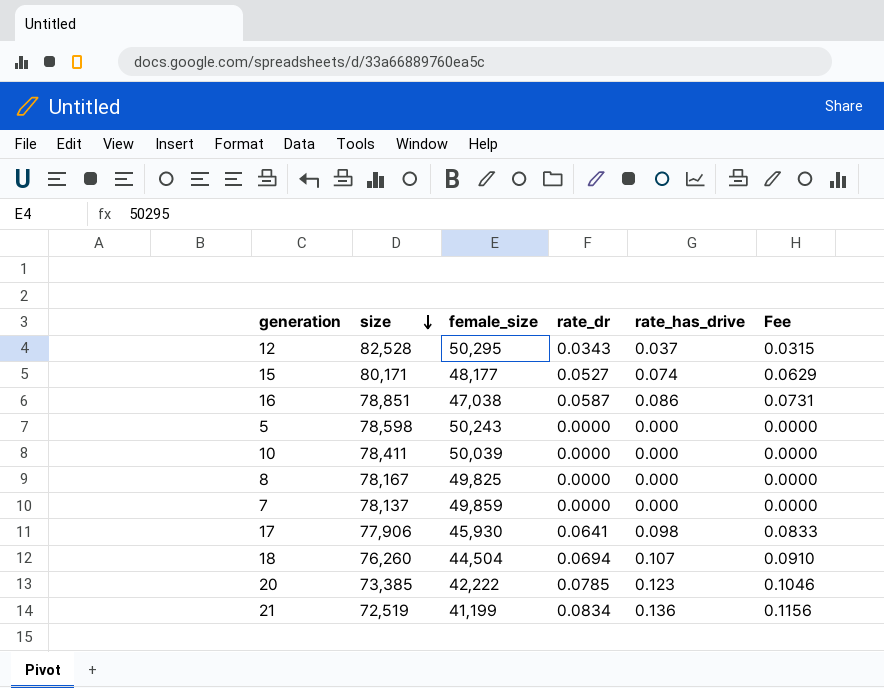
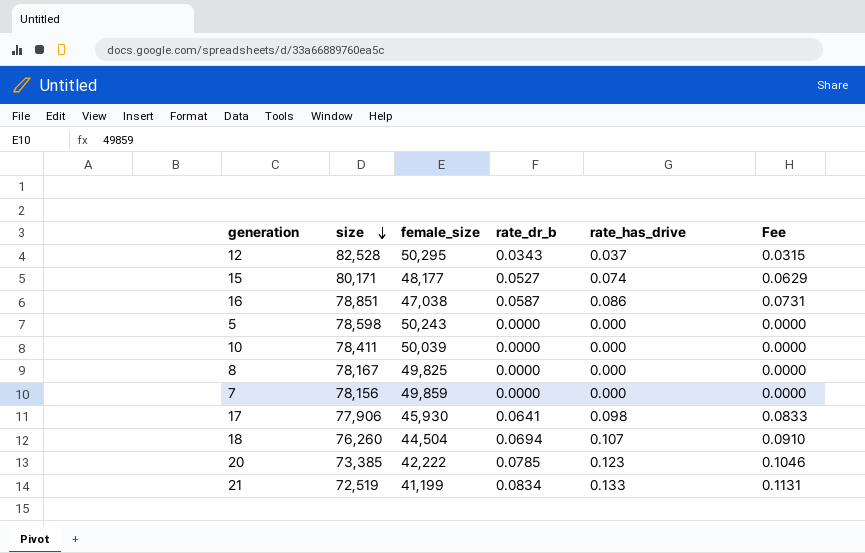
column name: rate_dr -> rate_dr_b
7 | size: 78,137 -> 78,156
21 | rate_has_drive: 0.136 -> 0.133
21 | Fee: 0.1156 -> 0.1131

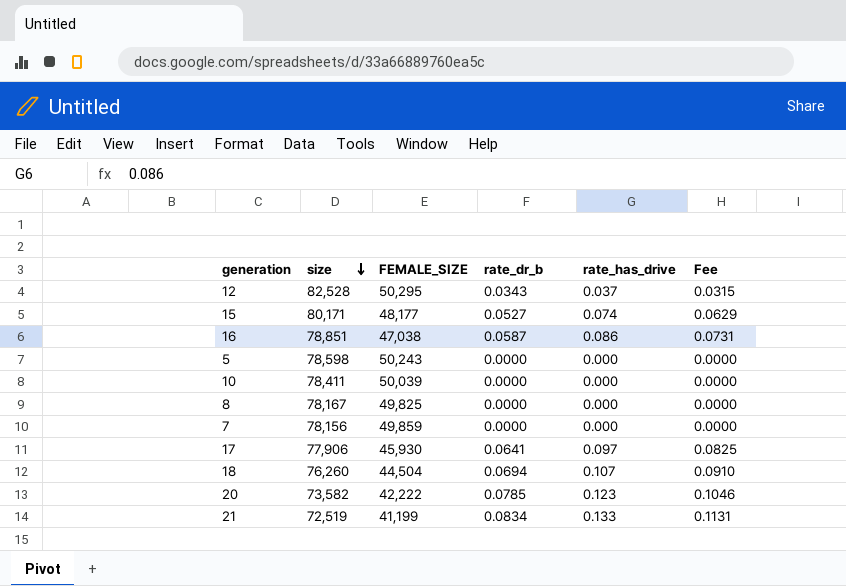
column name: female_size -> FEMALE_SIZE
17 | rate_has_drive: 0.098 -> 0.097
17 | Fee: 0.0833 -> 0.0825
20 | size: 73,385 -> 73,582

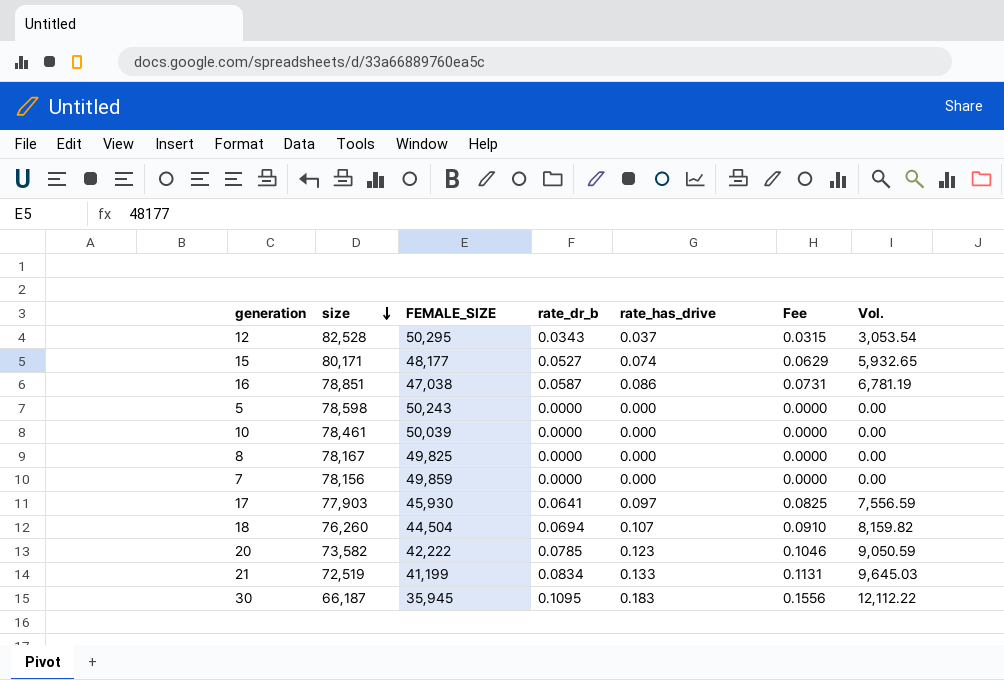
column Vol. | formula: none -> [size] * [rate_has_drive]
10 | size: 78,411 -> 78,461
17 | size: 77,906 -> 77,903
row 30: none -> 66,187 | 35,945 | 0.1095 | 0.183 | 0.1556 | 12,112.22

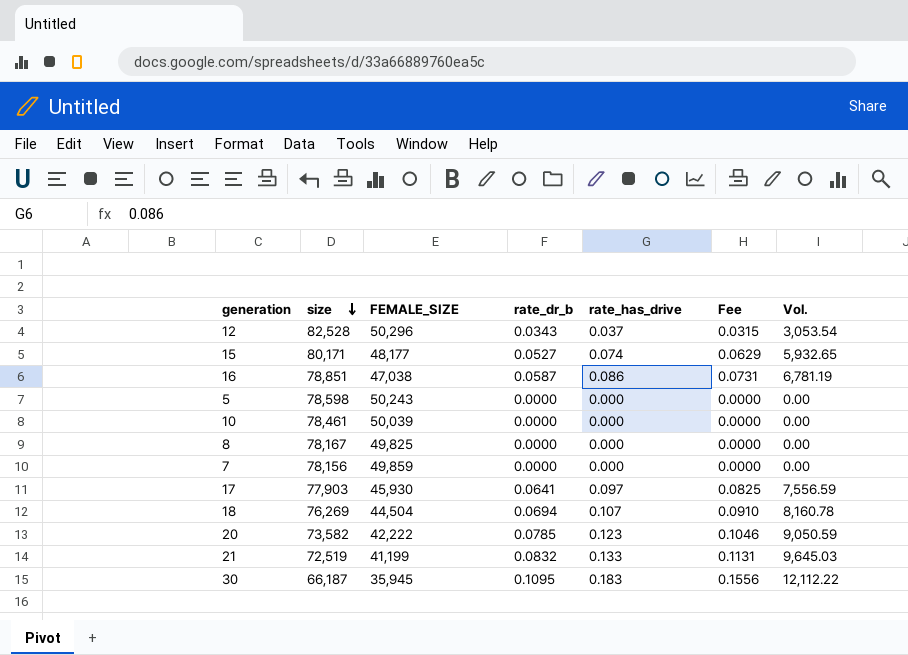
12 | FEMALE_SIZE: 50,295 -> 50,296
18 | size: 76,260 -> 76,269
18 | Vol.: 8,159.82 -> 8,160.78
21 | rate_dr_b: 0.0834 -> 0.0832

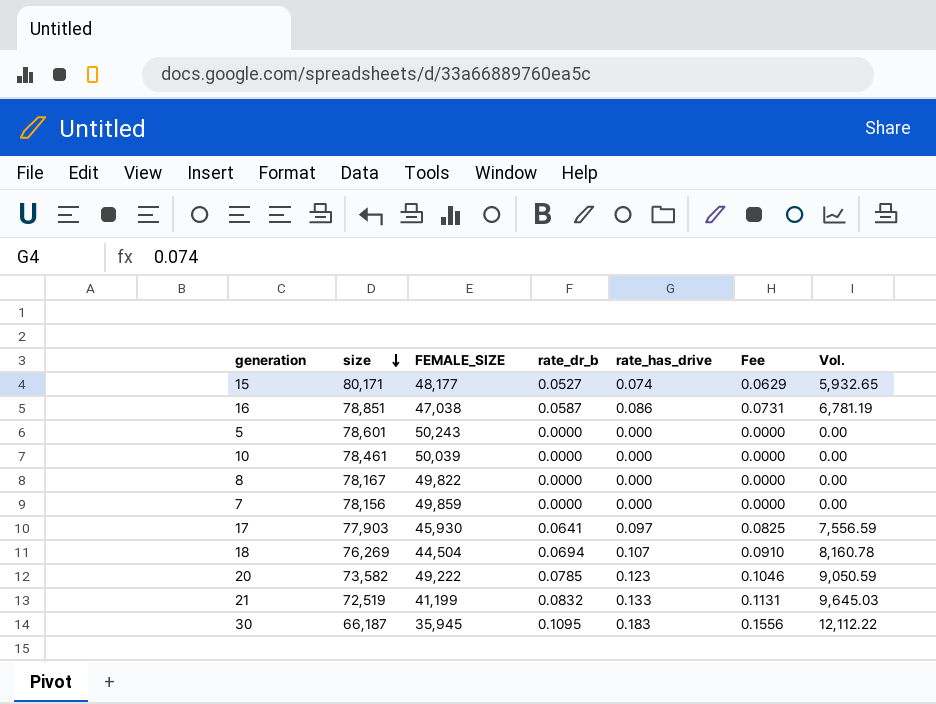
row 12: 82,528 | 50,296 | 0.0343 | 0.037 | 0.0315 | 3,053.54 -> none
5 | size: 78,598 -> 78,601
8 | FEMALE_SIZE: 49,825 -> 49,822
20 | FEMALE_SIZE: 42,222 -> 49,222

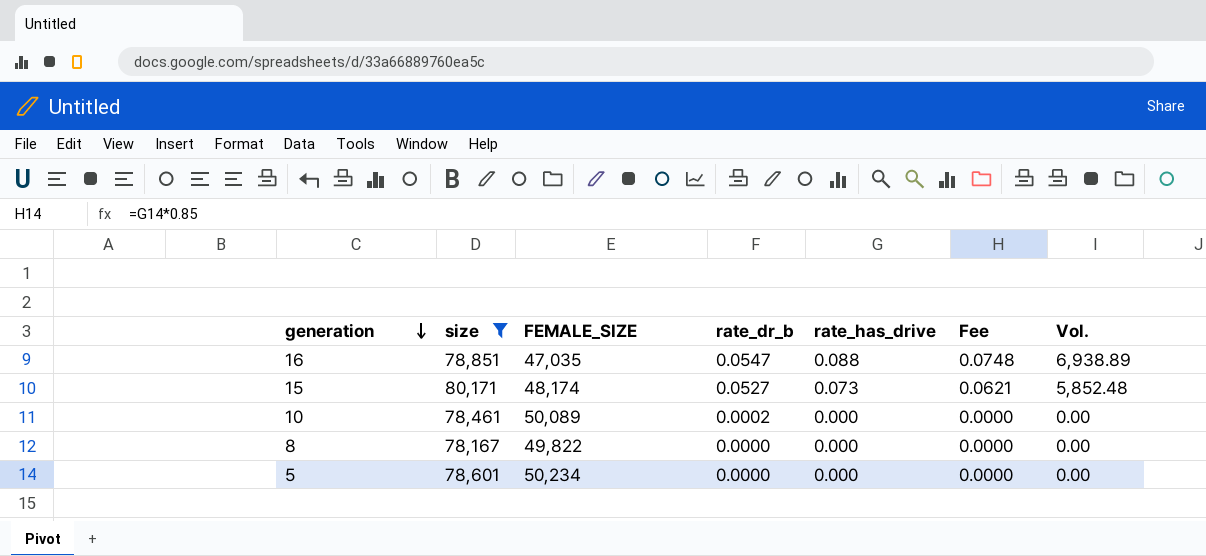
filter: none -> size >= 78,167
row order: size descending -> generation descending
16 | FEMALE_SIZE: 47,038 -> 47,035
16 | rate_dr_b: 0.0587 -> 0.0547
16 | rate_has_drive: 0.086 -> 0.088
16 | Fee: 0.0731 -> 0.0748
16 | Vol.: 6,781.19 -> 6,938.89
15 | FEMALE_SIZE: 48,177 -> 48,174
15 | rate_has_drive: 0.074 -> 0.073
15 | Fee: 0.0629 -> 0.0621
15 | Vol.: 5,932.65 -> 5,852.48
10 | FEMALE_SIZE: 50,039 -> 50,089
10 | rate_dr_b: 0.0000 -> 0.0002
5 | FEMALE_SIZE: 50,243 -> 50,234

